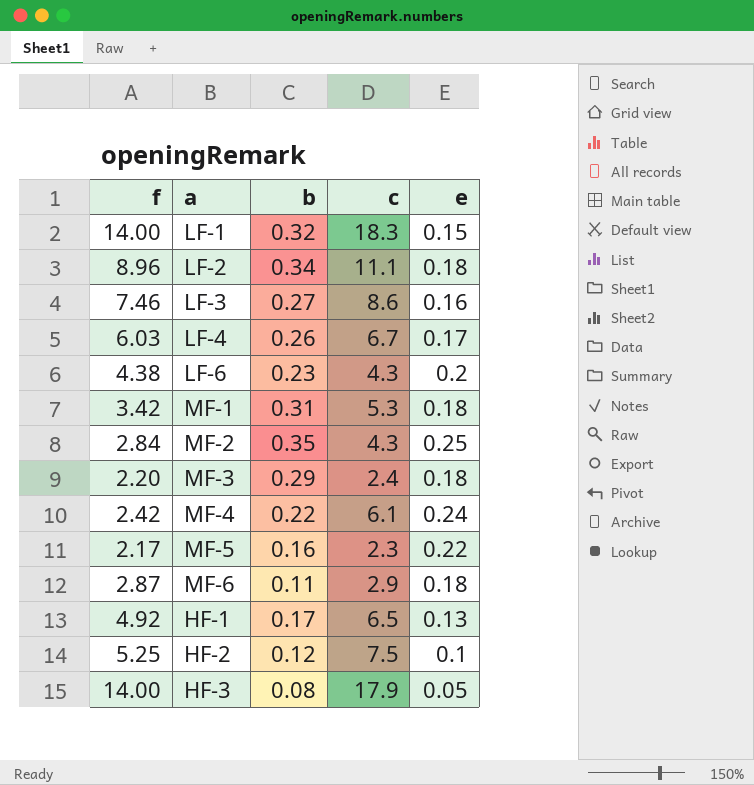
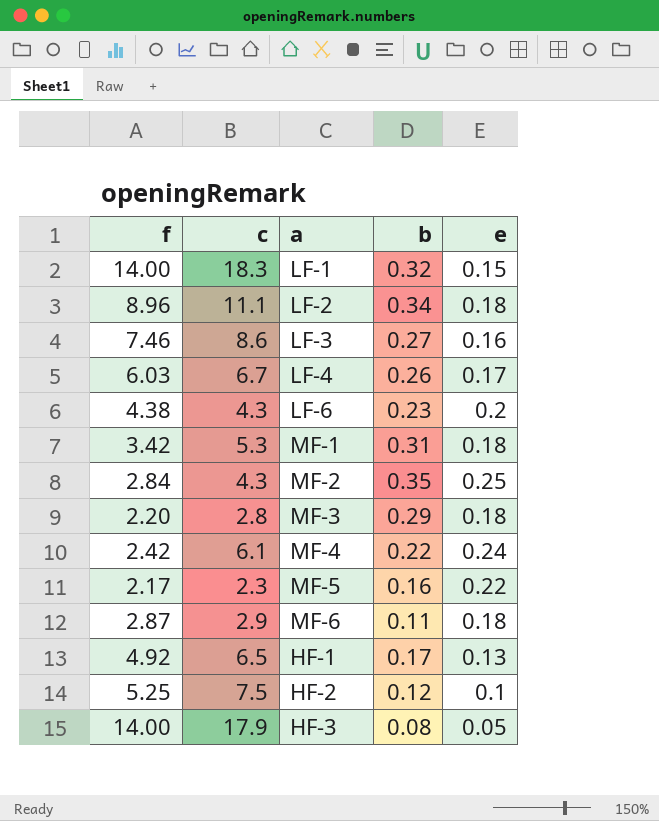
column c | position: 4 -> 2
MF-3 | c: 2.4 -> 2.8

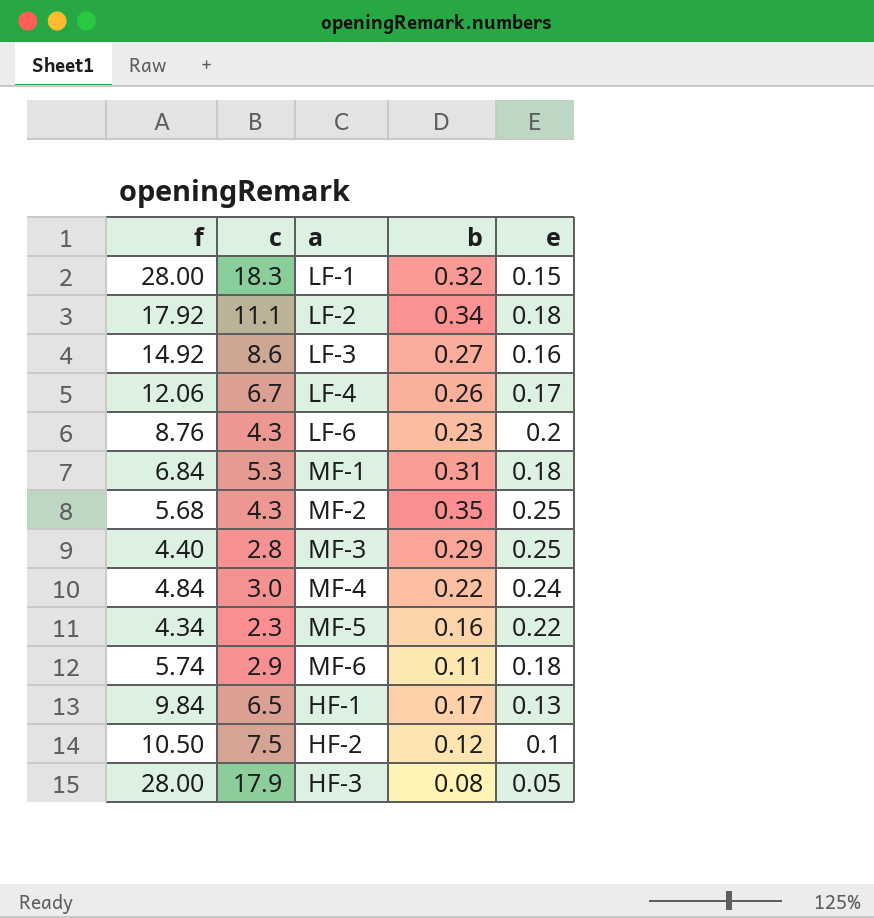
LF-1 | f: 14.00 -> 28.00
LF-2 | f: 8.96 -> 17.92
LF-3 | f: 7.46 -> 14.92
LF-4 | f: 6.03 -> 12.06
LF-6 | f: 4.38 -> 8.76
MF-1 | f: 3.42 -> 6.84
MF-2 | f: 2.84 -> 5.68
MF-3 | f: 2.20 -> 4.40
MF-3 | e: 0.18 -> 0.25
MF-4 | f: 2.42 -> 4.84
MF-4 | c: 6.1 -> 3.0
MF-5 | f: 2.17 -> 4.34
MF-6 | f: 2.87 -> 5.74
HF-1 | f: 4.92 -> 9.84
HF-2 | f: 5.25 -> 10.50
HF-3 | f: 14.00 -> 28.00

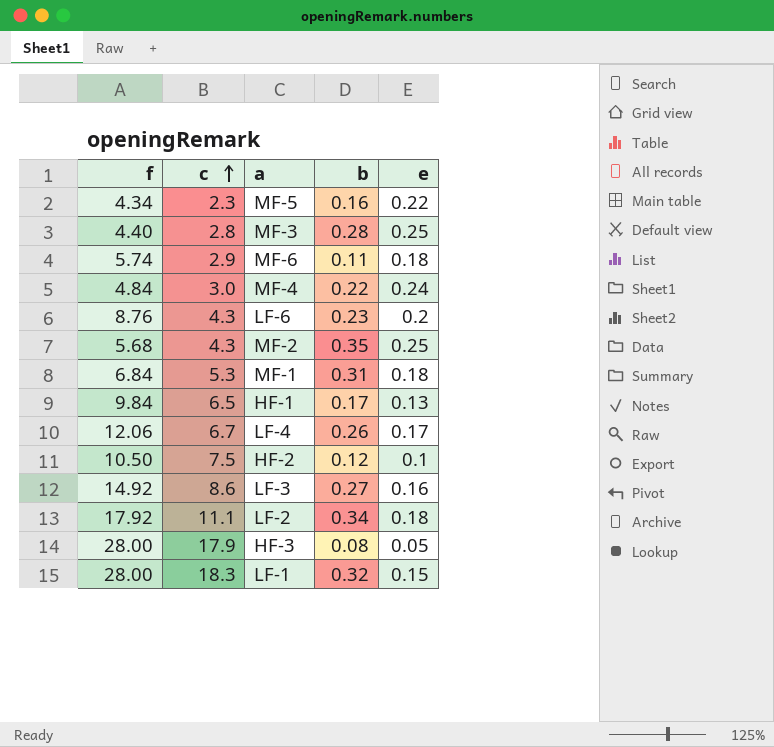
row order: none -> c ascending
MF-3 | b: 0.29 -> 0.28

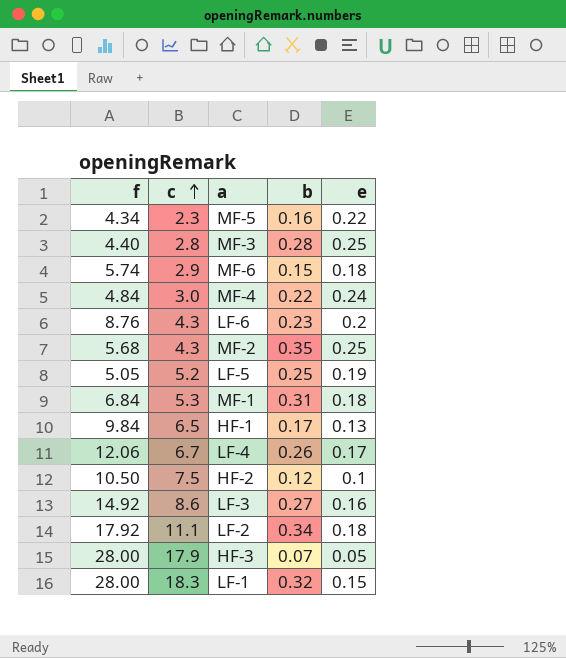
MF-6 | b: 0.11 -> 0.15
row LF-5: none -> 5.05 | 5.2 | 0.25 | 0.19
HF-3 | b: 0.08 -> 0.07

